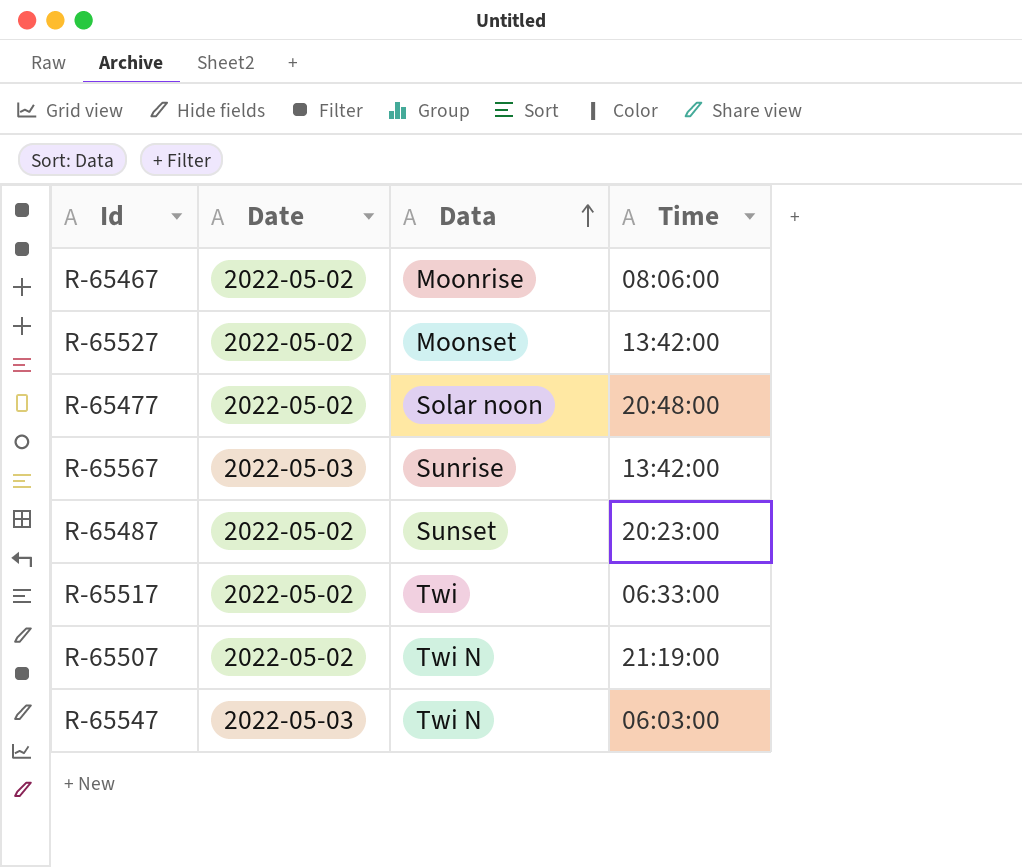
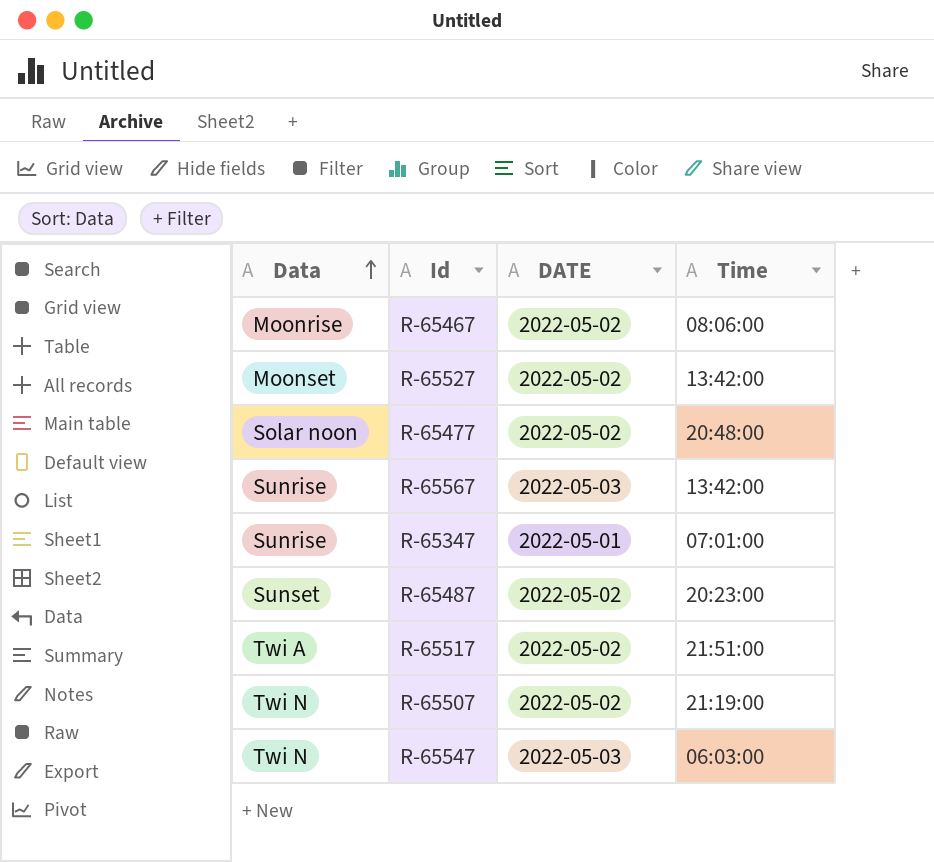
column Data | position: 3 -> 1
column name: Date -> DATE
row R-65347: none -> Sunrise | 2022-05-01 | 07:01:00
R-65517 | Data: Twi -> Twi A
R-65517 | Time: 06:33:00 -> 21:51:00

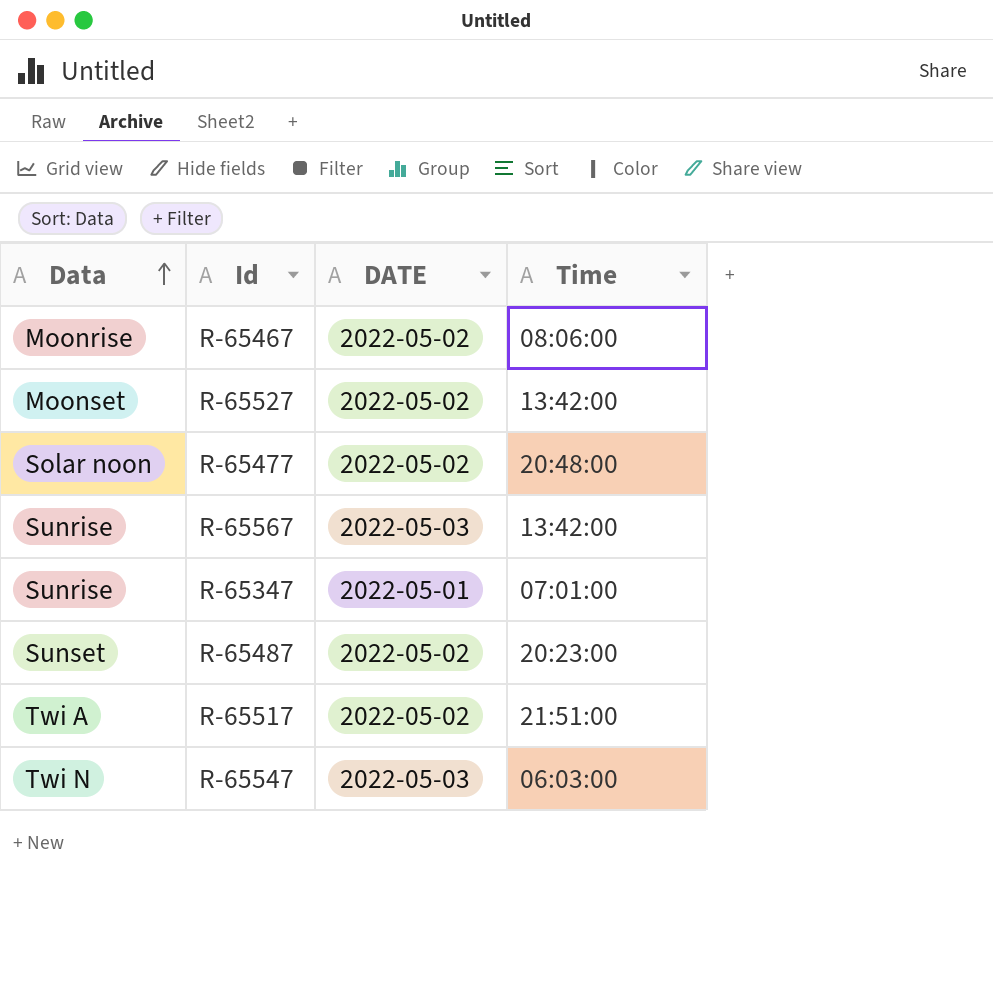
row R-65507: Twi N | 2022-05-02 | 21:19:00 -> none

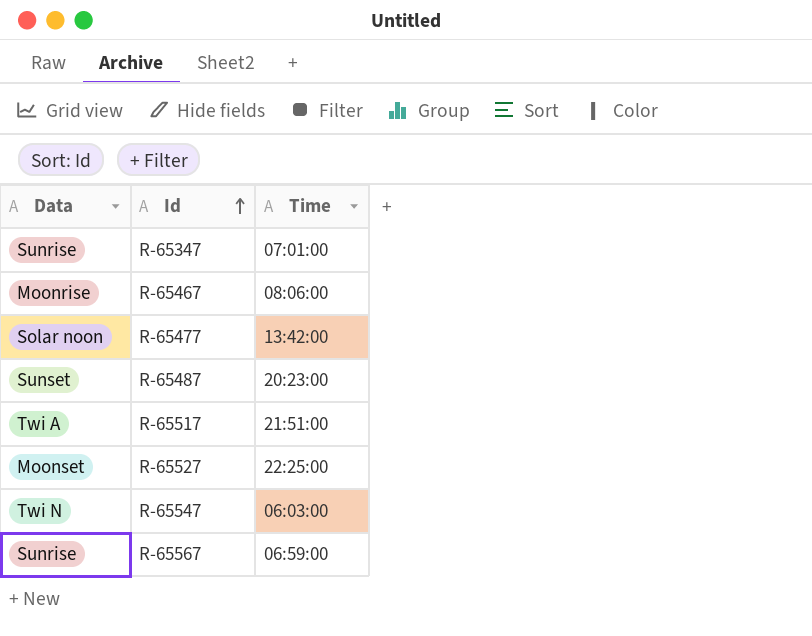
row order: Data ascending -> Id ascending
column DATE | position: 3 -> none
R-65477 | Time: 20:48:00 -> 13:42:00
R-65527 | Time: 13:42:00 -> 22:25:00
R-65567 | Time: 13:42:00 -> 06:59:00

